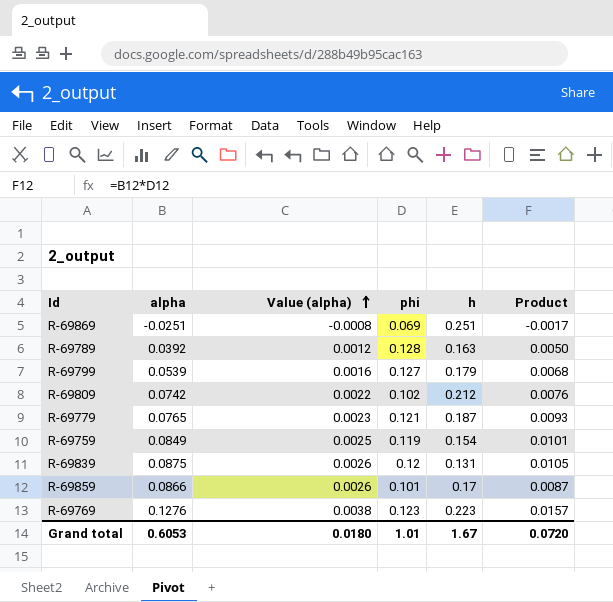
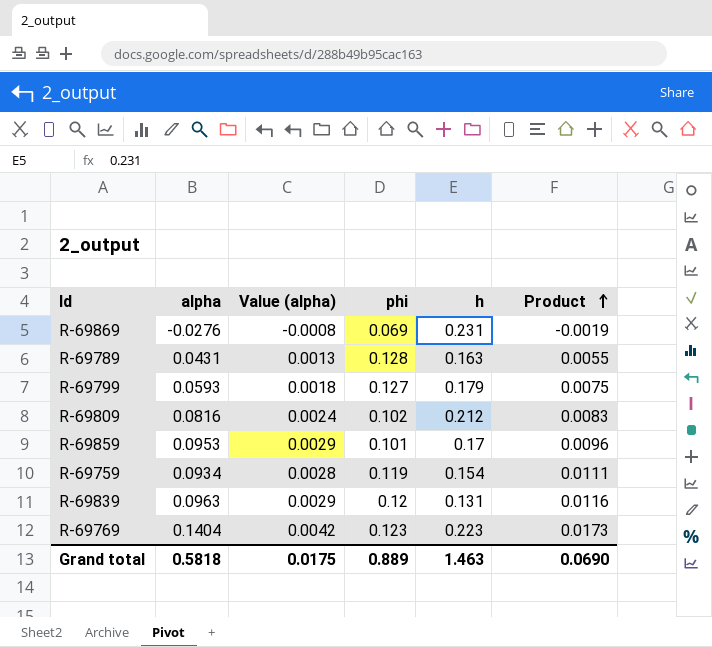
row order: Value (alpha) ascending -> Product ascending
row R-69779: 0.0765 | 0.0023 | 0.121 | 0.187 | 0.0093 -> none
R-69869 | alpha: -0.0251 -> -0.0276
R-69869 | h: 0.251 -> 0.231
R-69869 | Product: -0.0017 -> -0.0019
R-69789 | alpha: 0.0392 -> 0.0431
R-69789 | Value (alpha): 0.0012 -> 0.0013
R-69789 | Product: 0.0050 -> 0.0055
R-69799 | alpha: 0.0539 -> 0.0593
R-69799 | Value (alpha): 0.0016 -> 0.0018
R-69799 | Product: 0.0068 -> 0.0075
R-69809 | alpha: 0.0742 -> 0.0816
R-69809 | Value (alpha): 0.0022 -> 0.0024
R-69809 | Product: 0.0076 -> 0.0083
R-69859 | alpha: 0.0866 -> 0.0953
R-69859 | Value (alpha): 0.0026 -> 0.0029
R-69859 | Product: 0.0087 -> 0.0096
R-69759 | alpha: 0.0849 -> 0.0934
R-69759 | Value (alpha): 0.0025 -> 0.0028
R-69759 | Product: 0.0101 -> 0.0111
R-69839 | alpha: 0.0875 -> 0.0963
R-69839 | Value (alpha): 0.0026 -> 0.0029
R-69839 | Product: 0.0105 -> 0.0116
R-69769 | alpha: 0.1276 -> 0.1404
R-69769 | Value (alpha): 0.0038 -> 0.0042
R-69769 | Product: 0.0157 -> 0.0173
Grand total | alpha: 0.6053 -> 0.5818
Grand total | Value (alpha): 0.0180 -> 0.0175
Grand total | phi: 1.01 -> 0.889
Grand total | h: 1.67 -> 1.463
Grand total | Product: 0.0720 -> 0.0690

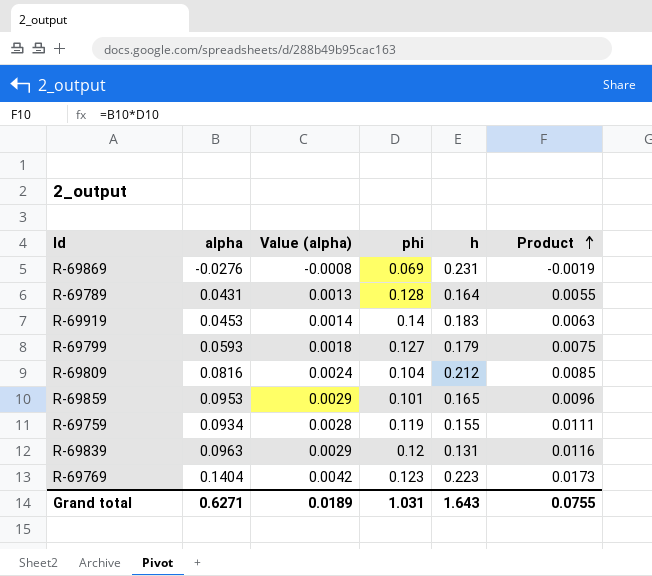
R-69789 | h: 0.163 -> 0.164
row R-69919: none -> 0.0453 | 0.0014 | 0.14 | 0.183 | 0.0063
R-69809 | phi: 0.102 -> 0.104
R-69809 | Product: 0.0083 -> 0.0085
R-69859 | h: 0.17 -> 0.165
R-69759 | h: 0.154 -> 0.155
Grand total | alpha: 0.5818 -> 0.6271
Grand total | Value (alpha): 0.0175 -> 0.0189
Grand total | phi: 0.889 -> 1.031
Grand total | h: 1.463 -> 1.643
Grand total | Product: 0.0690 -> 0.0755

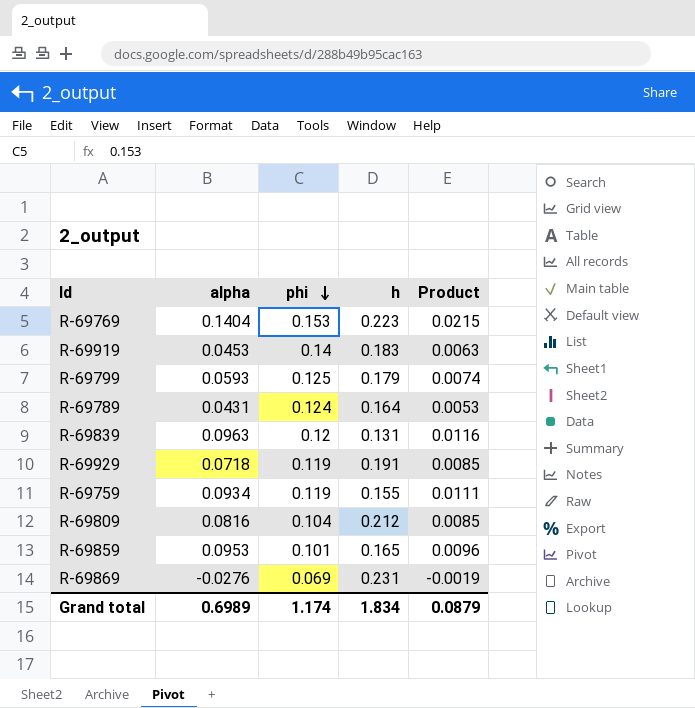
row order: Product ascending -> phi descending
column Value (alpha) | formula: [alpha] * 0.03 -> none
R-69769 | phi: 0.123 -> 0.153
R-69769 | Product: 0.0173 -> 0.0215
R-69799 | phi: 0.127 -> 0.125
R-69799 | Product: 0.0075 -> 0.0074
R-69789 | phi: 0.128 -> 0.124
R-69789 | Product: 0.0055 -> 0.0053
row R-69929: none -> 0.0718 | 0.119 | 0.191 | 0.0085
Grand total | alpha: 0.6271 -> 0.6989
Grand total | phi: 1.031 -> 1.174
Grand total | h: 1.643 -> 1.834
Grand total | Product: 0.0755 -> 0.0879

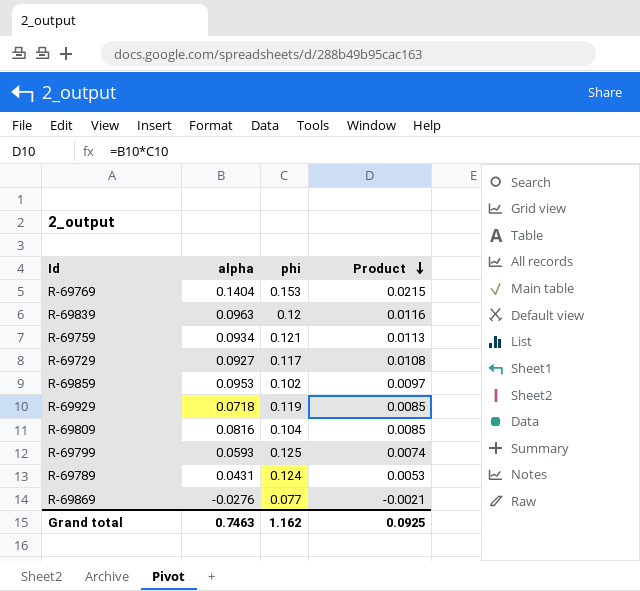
row order: phi descending -> Product descending
column h | position: 4 -> none
row R-69919: 0.0453 | 0.14 | 0.183 | 0.0063 -> none
R-69759 | phi: 0.119 -> 0.121
R-69759 | Product: 0.0111 -> 0.0113
row R-69729: none -> 0.0927 | 0.117 | 0.0108
R-69859 | phi: 0.101 -> 0.102
R-69859 | Product: 0.0096 -> 0.0097
R-69869 | phi: 0.069 -> 0.077
R-69869 | Product: -0.0019 -> -0.0021
Grand total | alpha: 0.6989 -> 0.7463
Grand total | phi: 1.174 -> 1.162
Grand total | Product: 0.0879 -> 0.0925

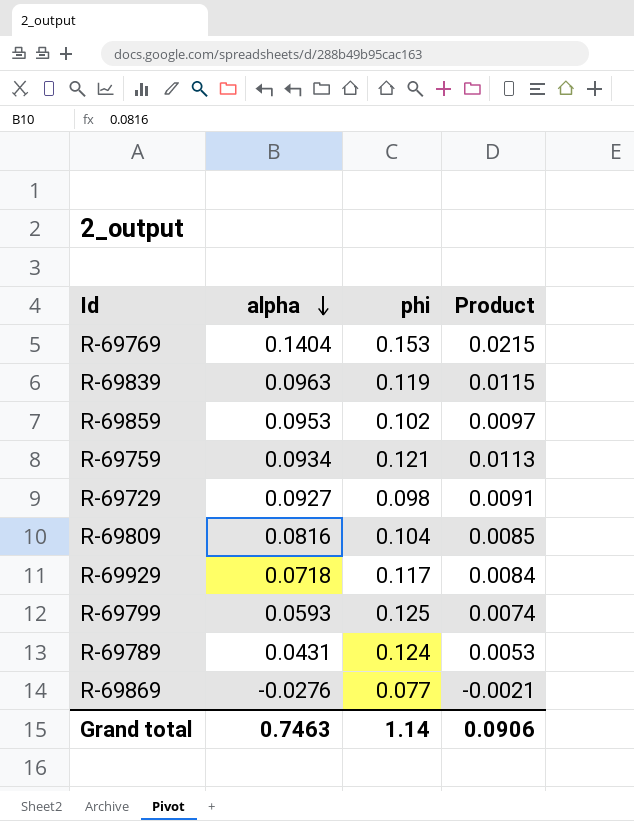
row order: Product descending -> alpha descending
R-69839 | phi: 0.12 -> 0.119
R-69839 | Product: 0.0116 -> 0.0115
R-69729 | phi: 0.117 -> 0.098
R-69729 | Product: 0.0108 -> 0.0091
R-69929 | phi: 0.119 -> 0.117
R-69929 | Product: 0.0085 -> 0.0084
Grand total | phi: 1.162 -> 1.14
Grand total | Product: 0.0925 -> 0.0906

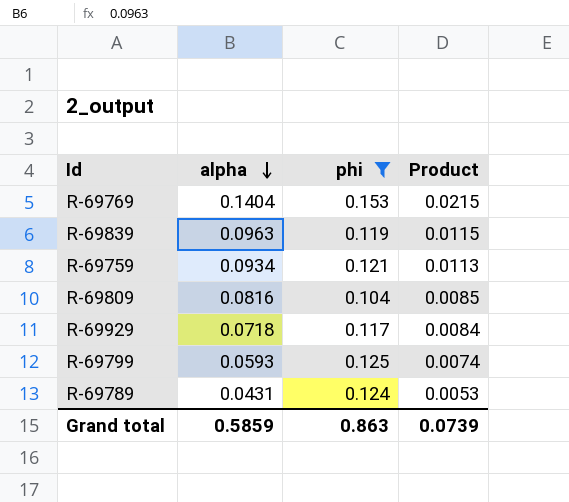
filter: none -> phi >= 0.104
Grand total | alpha: 0.7463 -> 0.5859
Grand total | phi: 1.14 -> 0.863
Grand total | Product: 0.0906 -> 0.0739

